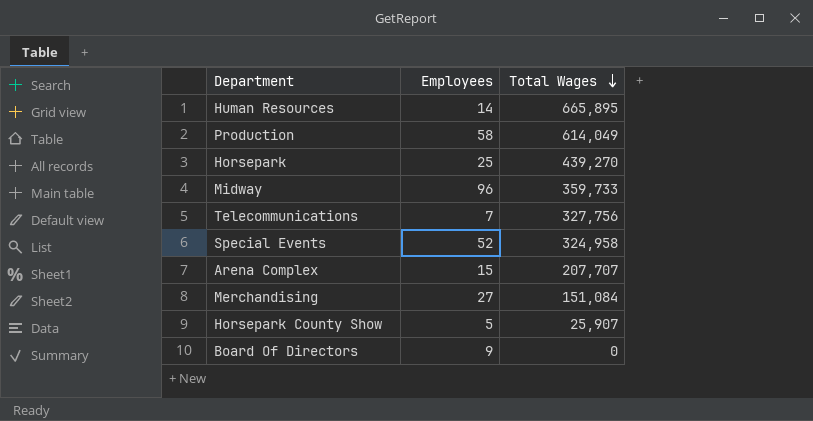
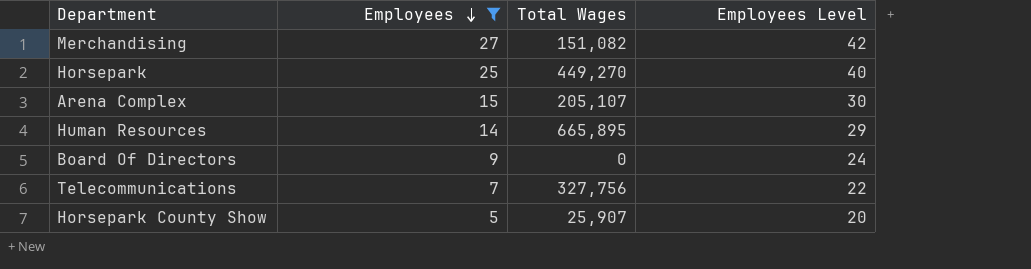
filter: none -> Employees <= 27
row order: Total Wages descending -> Employees descending
column Employees Level | formula: none -> [Employees] + 15
Merchandising | Total Wages: 151,084 -> 151,082
Horsepark | Total Wages: 439,270 -> 449,270
Arena Complex | Total Wages: 207,707 -> 205,107

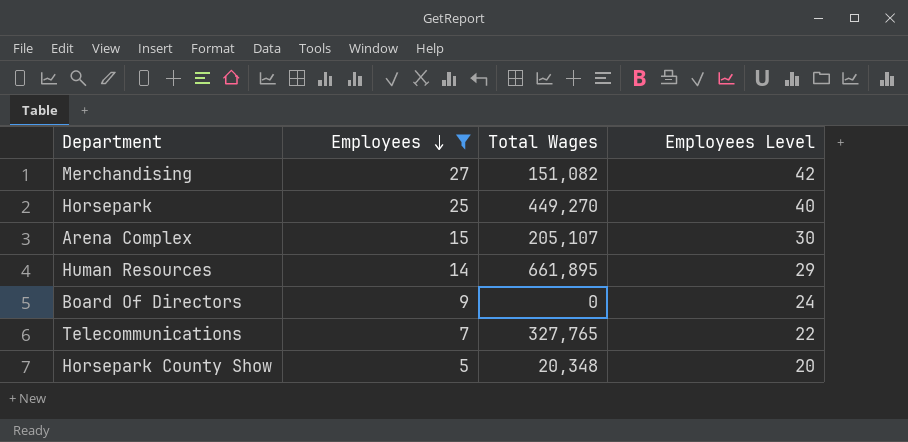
Human Resources | Total Wages: 665,895 -> 661,895
Telecommunications | Total Wages: 327,756 -> 327,765
Horsepark County Show | Total Wages: 25,907 -> 20,348

